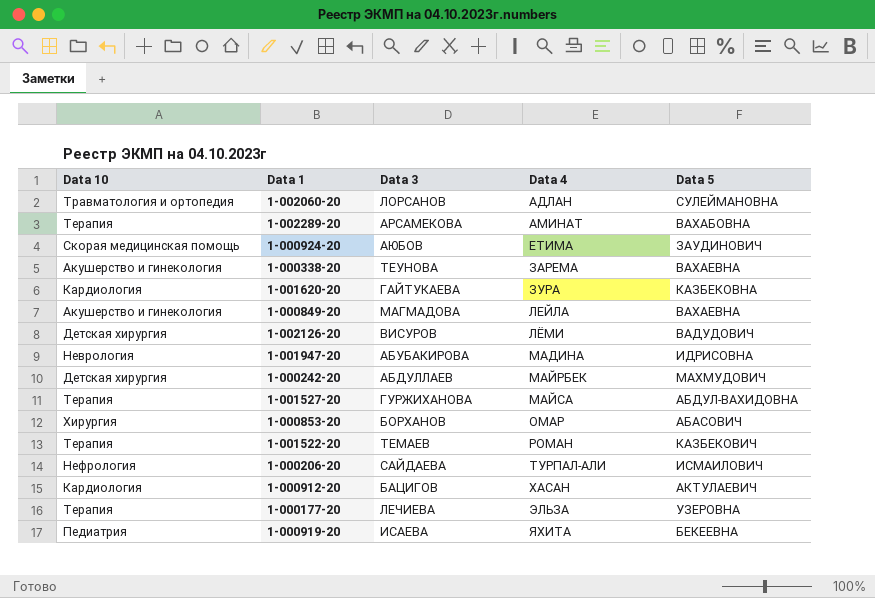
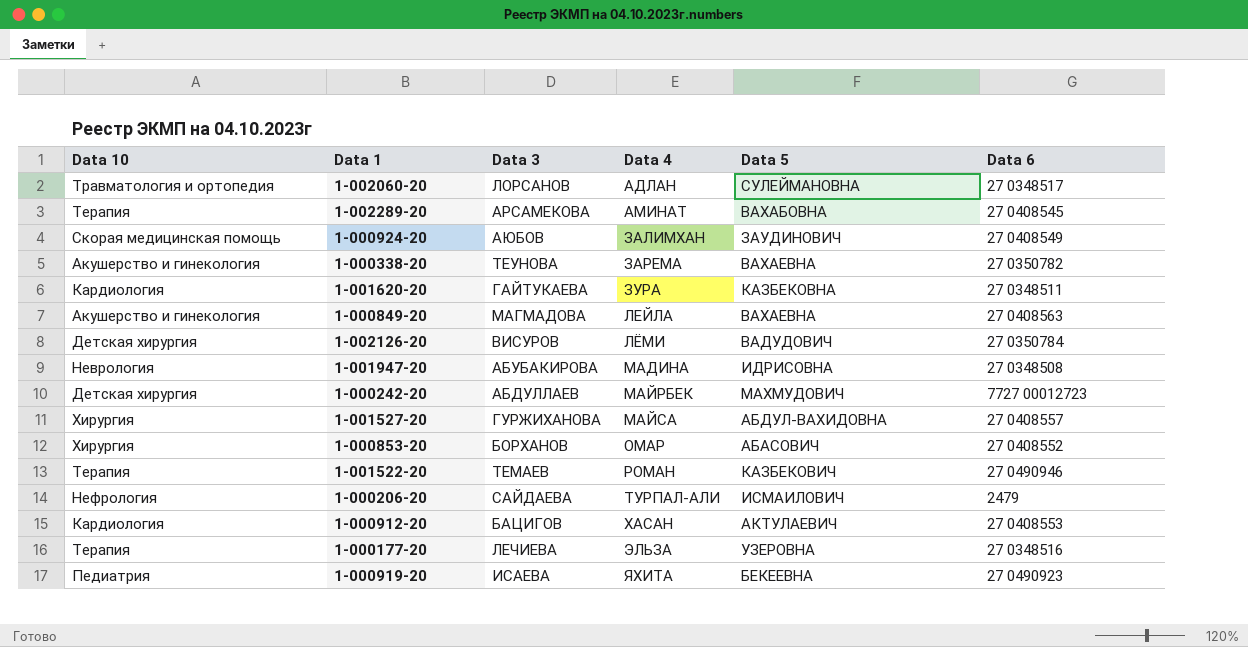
column Data 6 | position: none -> 6
1-000924-20 | Data 4: ЕТИМА -> ЗАЛИМХАН
1-001527-20 | Data 10: Терапия -> Хирургия

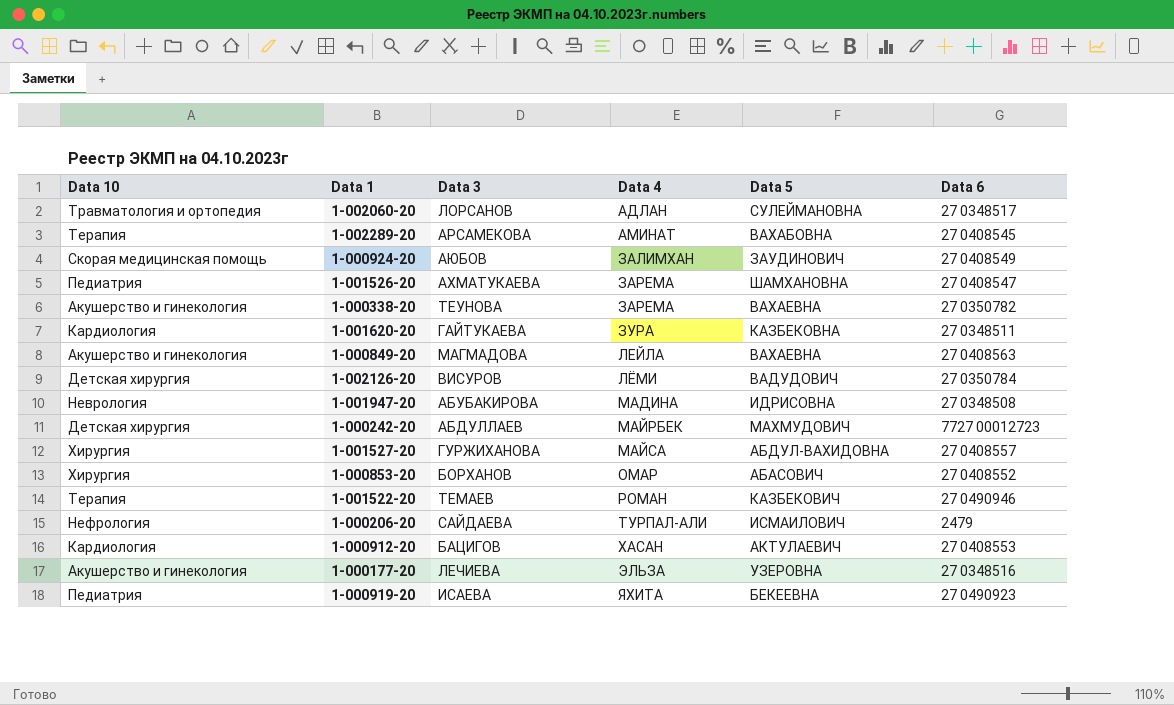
row 1-001526-20: none -> Педиатрия | АХМАТУКАЕВА | ЗАРЕМА | ШАМХАНОВНА | 27 0408547
1-000177-20 | Data 10: Терапия -> Акушерство и гинекология

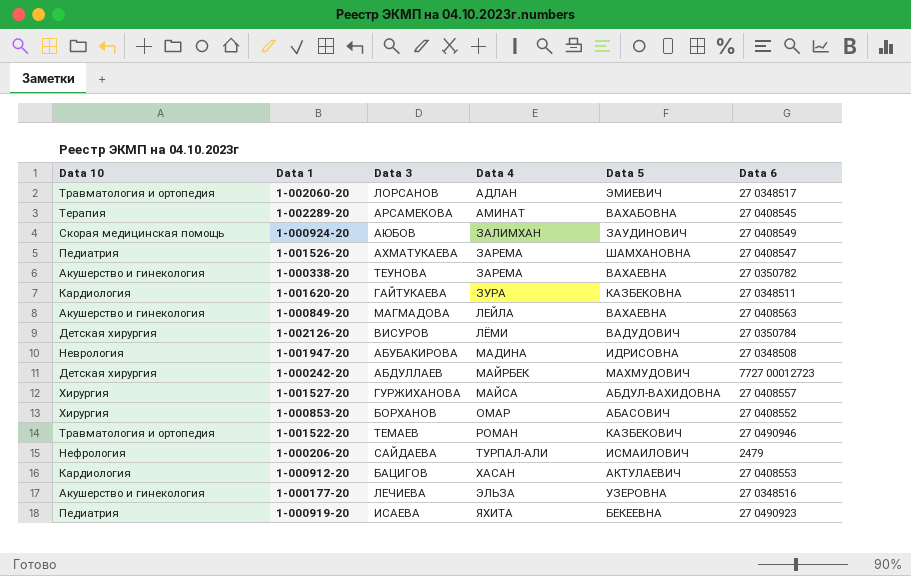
1-002060-20 | Data 5: СУЛЕЙМАНОВНА -> ЭМИЕВИЧ
1-001522-20 | Data 10: Терапия -> Травматология и ортопедия

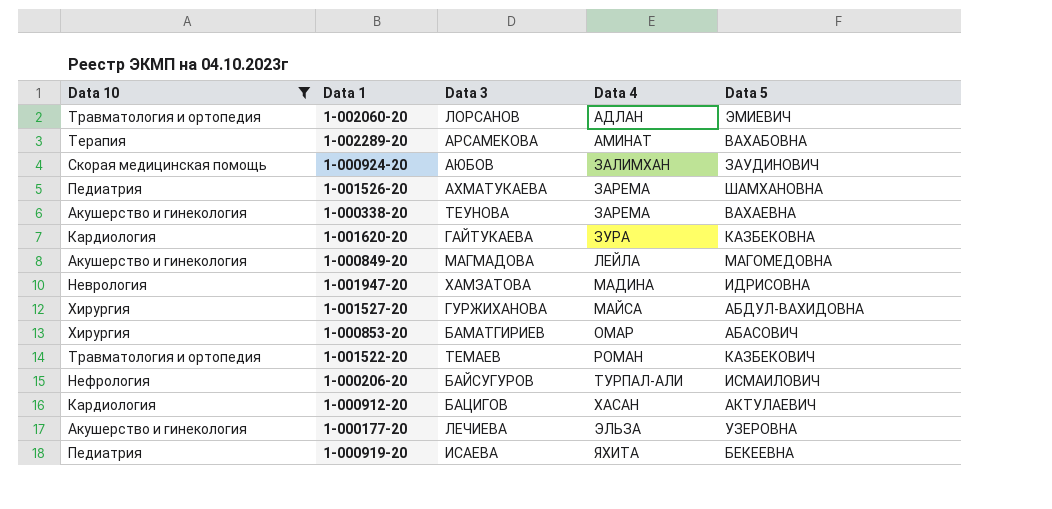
filter: none -> Data 10 != Детская хирургия
column Data 6 | position: 6 -> none
1-000849-20 | Data 5: ВАХАЕВНА -> МАГОМЕДОВНА
1-001947-20 | Data 3: АБУБАКИРОВА -> ХАМЗАТОВА
1-000853-20 | Data 3: БОРХАНОВ -> БАМАТГИРИЕВ
1-000206-20 | Data 3: САЙДАЕВА -> БАЙСУГУРОВ

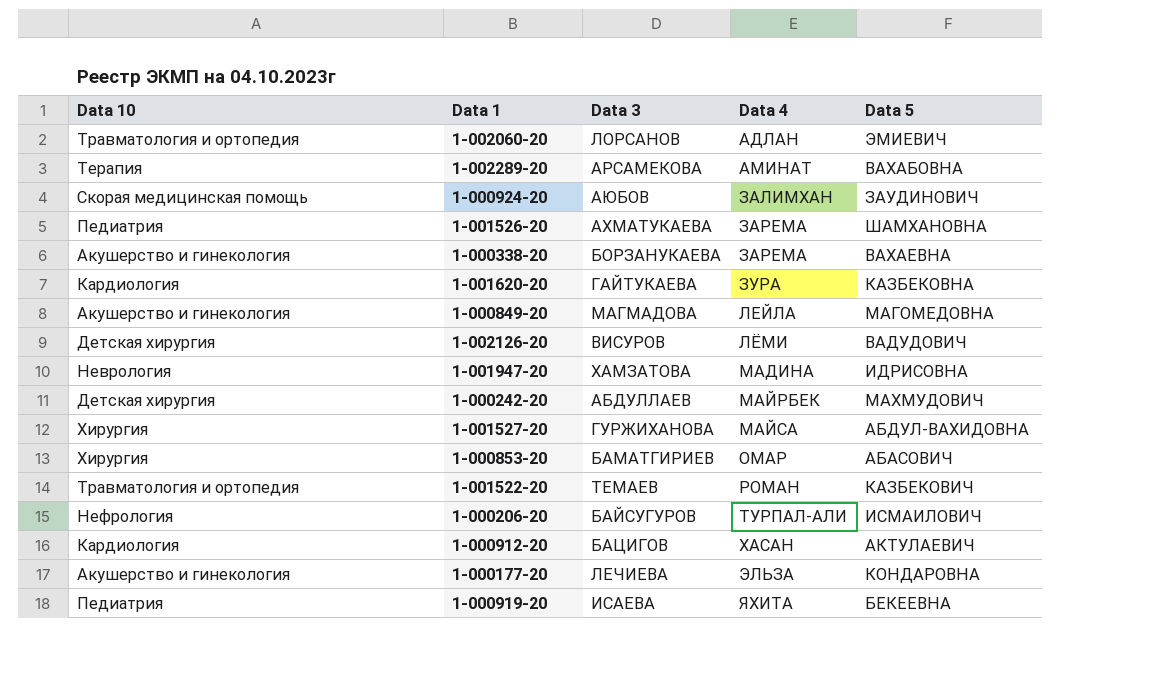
filter: Data 10 != Детская хирургия -> none
1-000338-20 | Data 3: ТЕУНОВА -> БОРЗАНУКАЕВА
1-000177-20 | Data 5: УЗЕРОВНА -> КОНДАРОВНА

